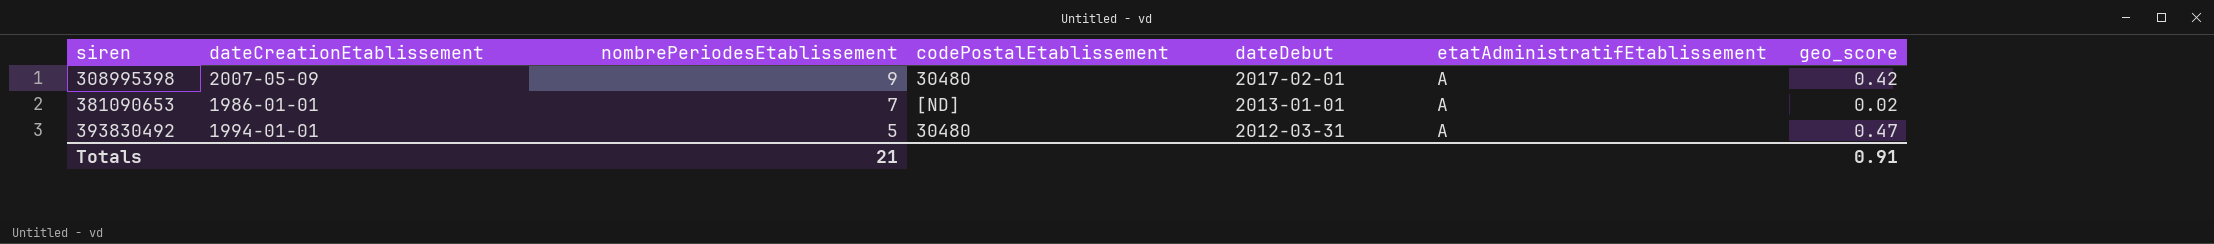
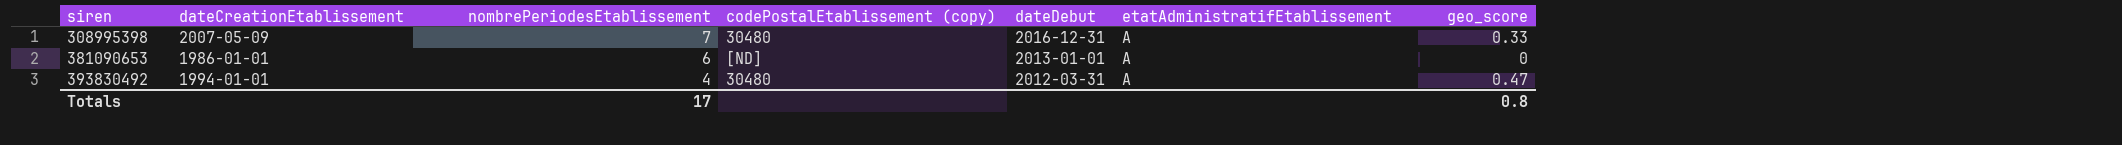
column name: codePostalEtablissement -> codePostalEtablissement (copy)
308995398 | nombrePeriodesEtablissement: 9 -> 7
308995398 | dateDebut: 2017-02-01 -> 2016-12-31
308995398 | geo_score: 0.42 -> 0.33
381090653 | nombrePeriodesEtablissement: 7 -> 6
381090653 | geo_score: 0.02 -> 0
393830492 | nombrePeriodesEtablissement: 5 -> 4
Totals | nombrePeriodesEtablissement: 21 -> 17
Totals | geo_score: 0.91 -> 0.8

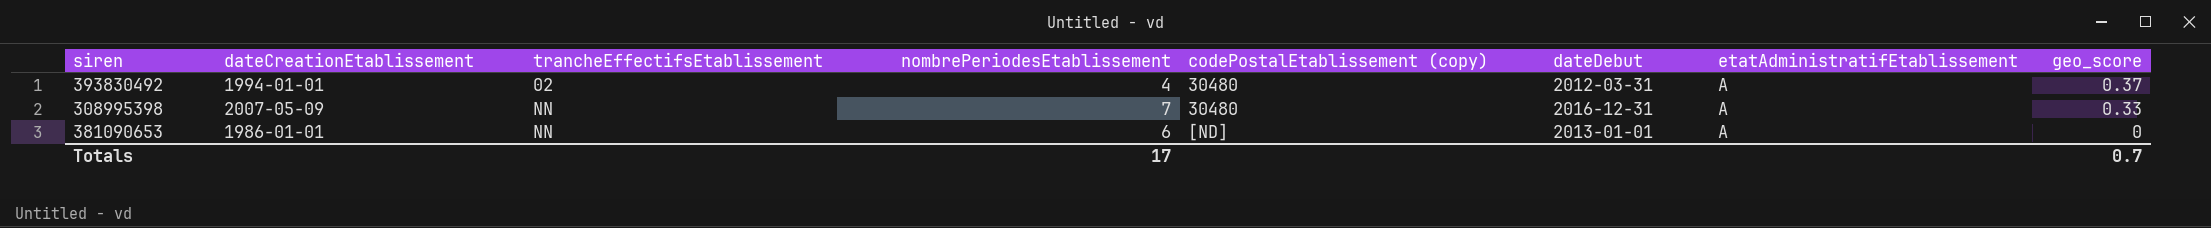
row order: siren ascending -> trancheEffectifsEtablissement ascending
column trancheEffectifsEtablissement | position: none -> 3
393830492 | geo_score: 0.47 -> 0.37
Totals | geo_score: 0.8 -> 0.7

